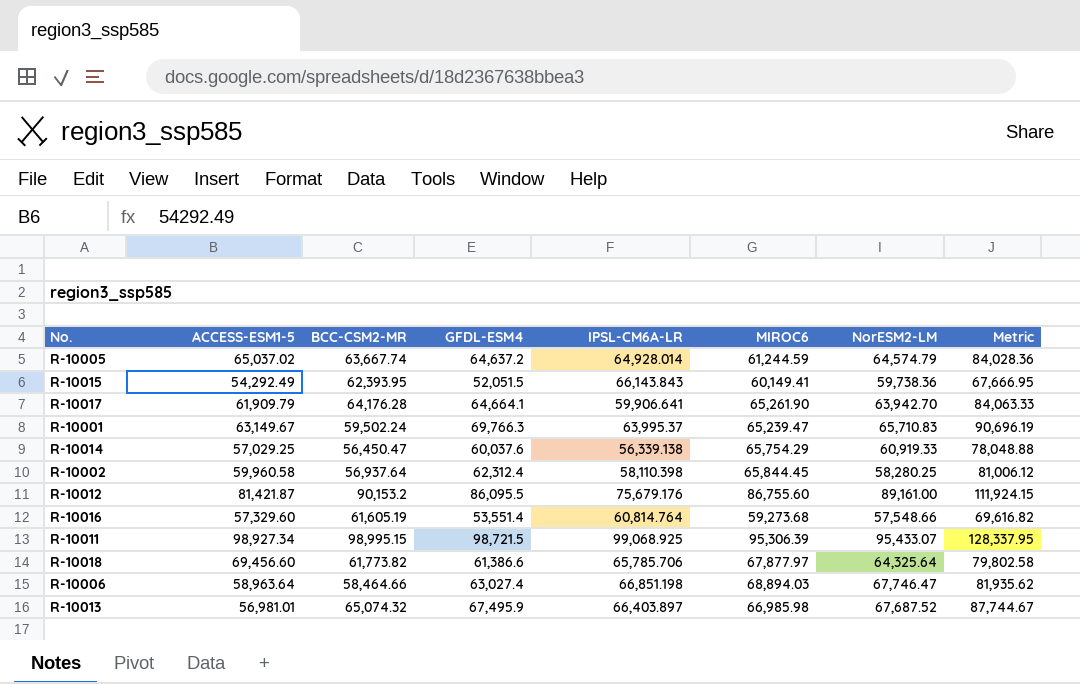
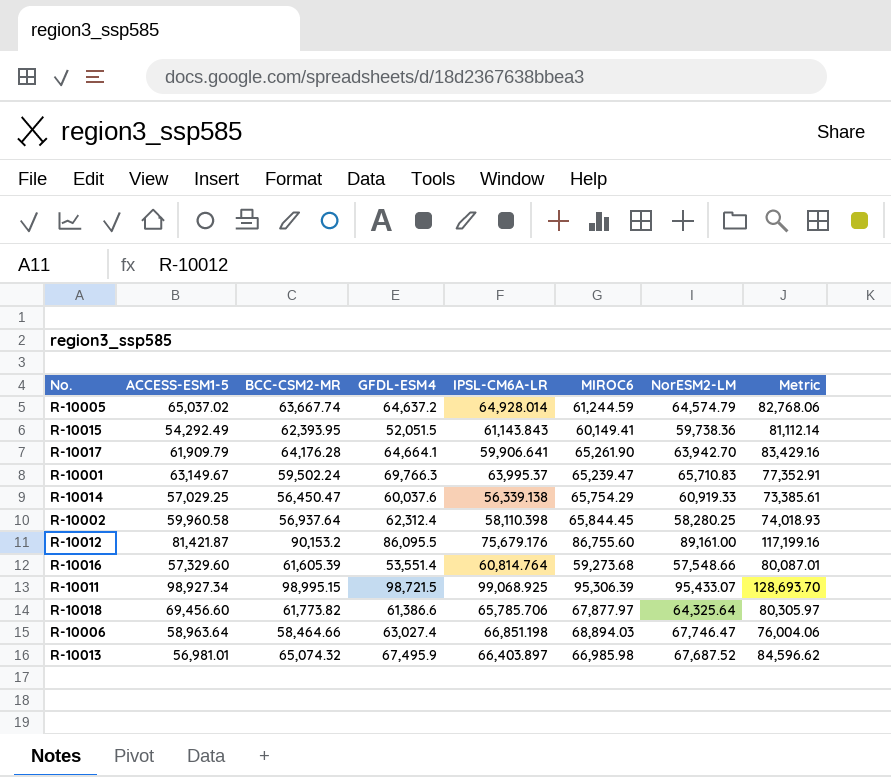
column Metric | formula: [GFDL-ESM4] * 1.3 -> [BCC-CSM2-MR] * 1.3
R-10015 | IPSL-CM6A-LR: 66,143.843 -> 61,143.843
R-10016 | BCC-CSM2-MR: 61,605.19 -> 61,605.39

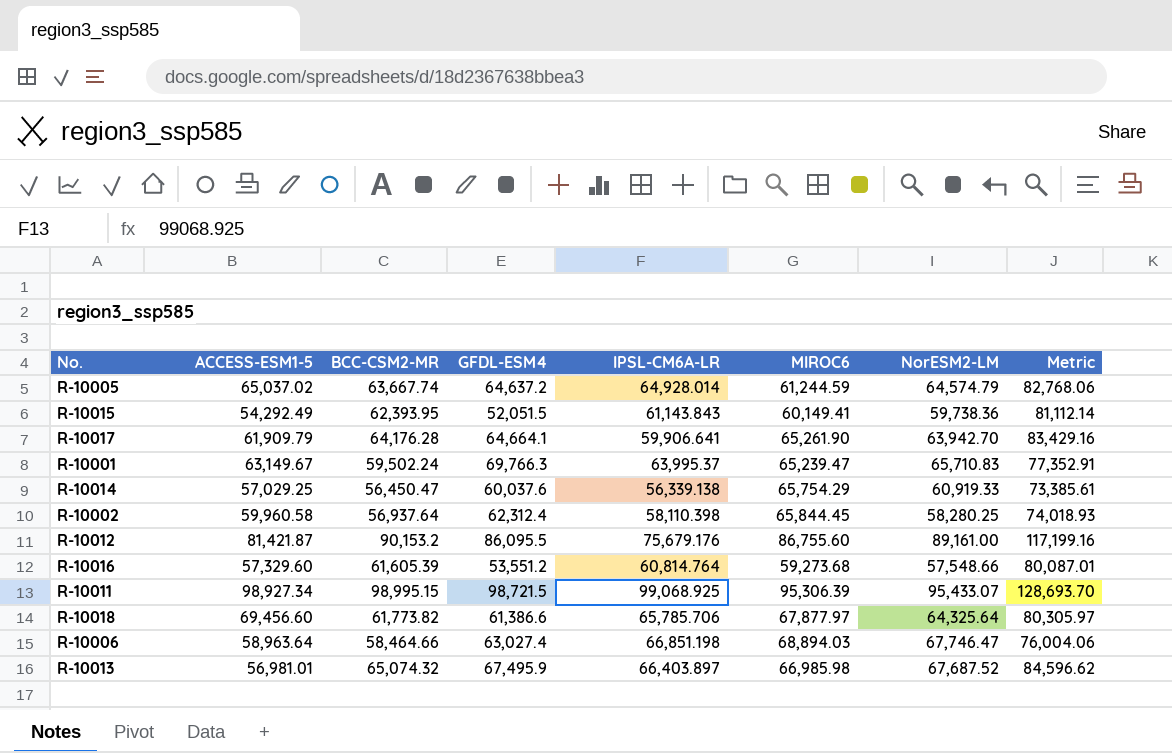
R-10016 | GFDL-ESM4: 53,551.4 -> 53,551.2

